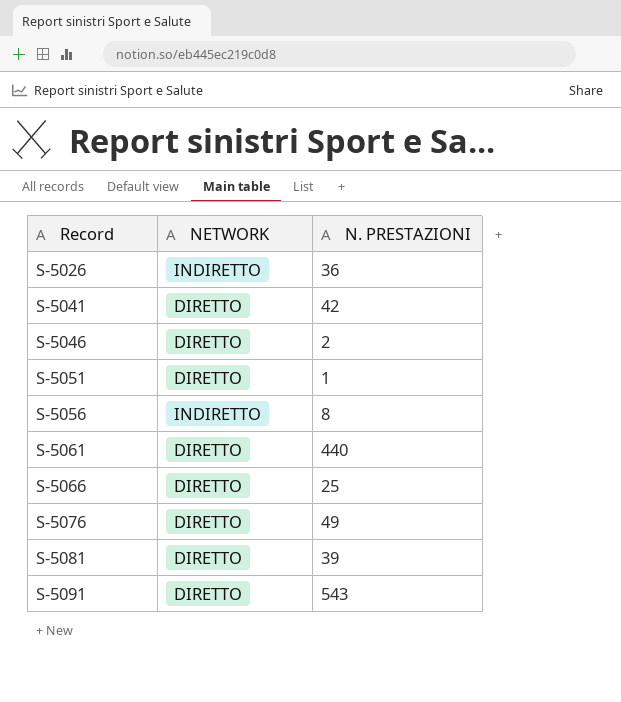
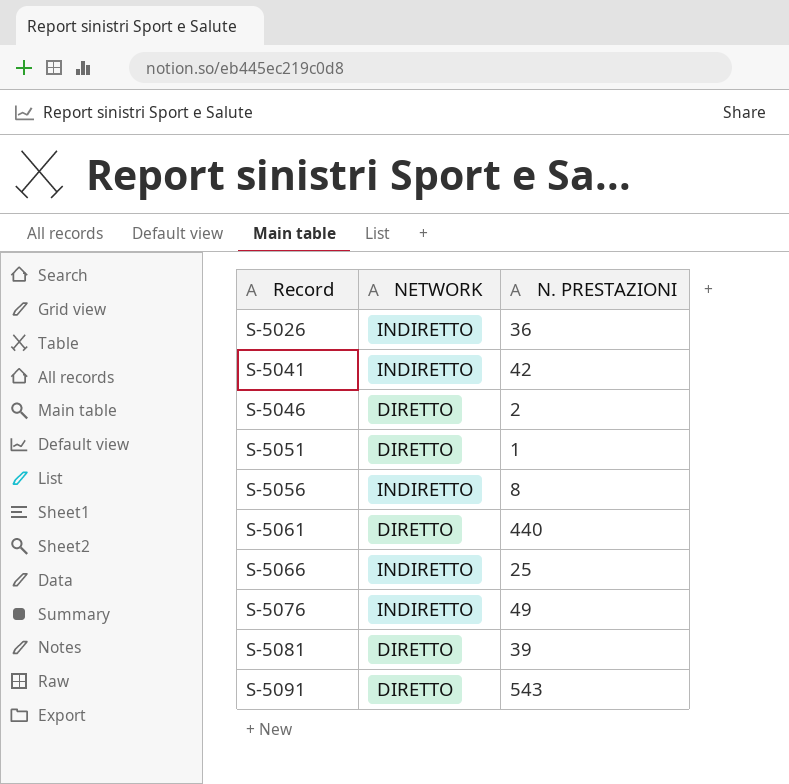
S-5041 | NETWORK: DIRETTO -> INDIRETTO
S-5066 | NETWORK: DIRETTO -> INDIRETTO
S-5076 | NETWORK: DIRETTO -> INDIRETTO

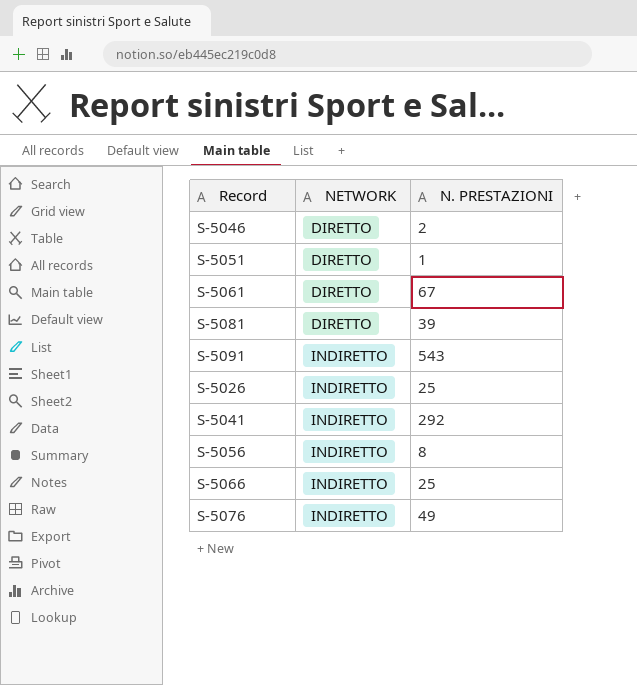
row order: Record ascending -> NETWORK ascending
S-5061 | N. PRESTAZIONI: 440 -> 67
S-5091 | NETWORK: DIRETTO -> INDIRETTO
S-5026 | N. PRESTAZIONI: 36 -> 25
S-5041 | N. PRESTAZIONI: 42 -> 292

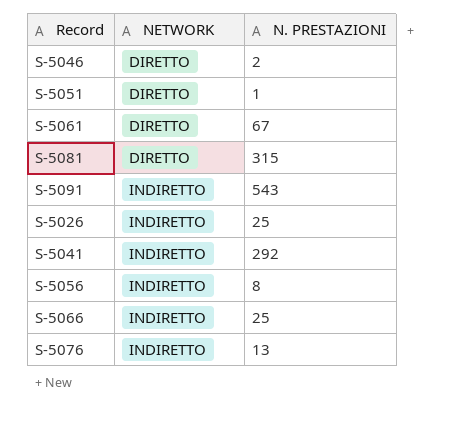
S-5081 | N. PRESTAZIONI: 39 -> 315
S-5076 | N. PRESTAZIONI: 49 -> 13

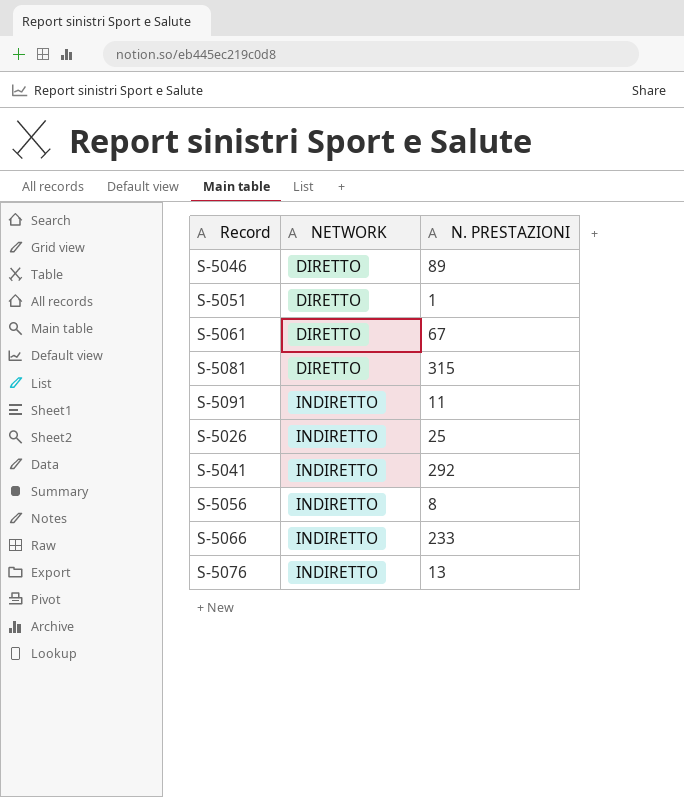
S-5046 | N. PRESTAZIONI: 2 -> 89
S-5091 | N. PRESTAZIONI: 543 -> 11
S-5066 | N. PRESTAZIONI: 25 -> 233

